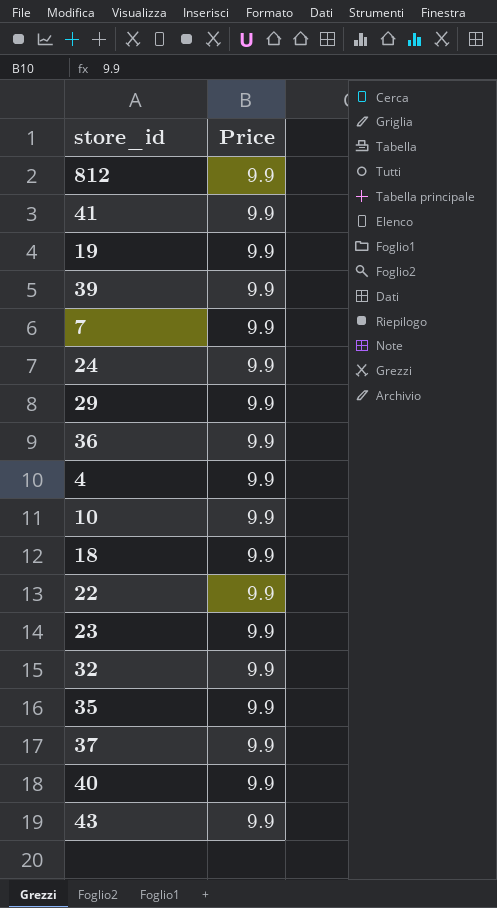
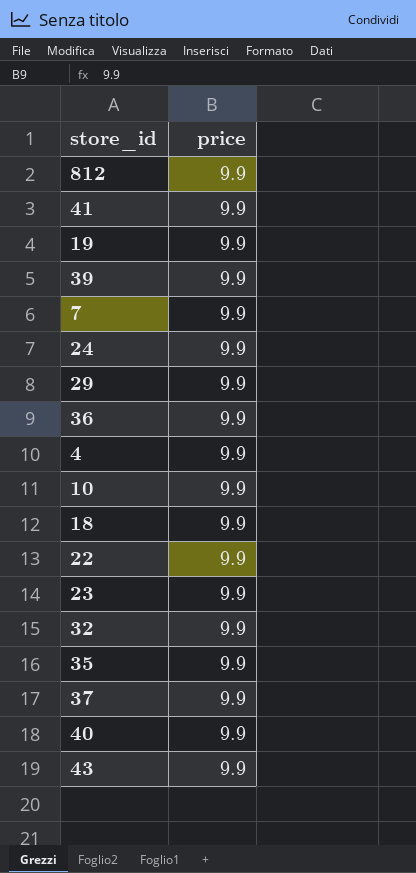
column name: Price -> price

